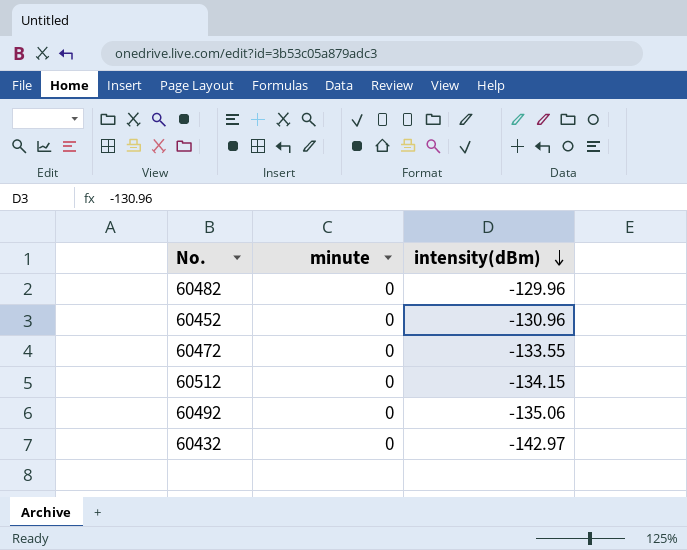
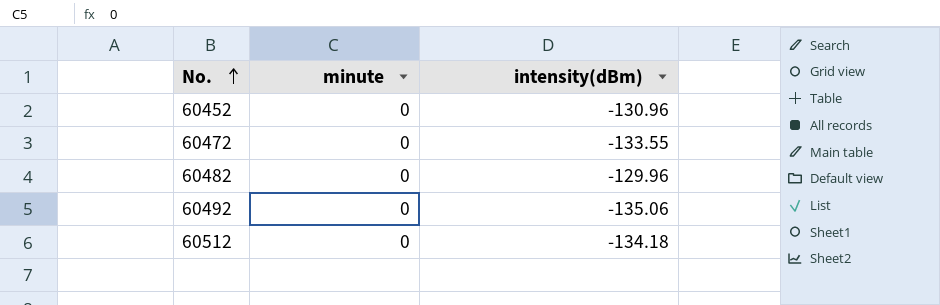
row order: intensity(dBm) descending -> No. ascending
row 60432: 0 | -142.97 -> none
60512 | intensity(dBm): -134.15 -> -134.18

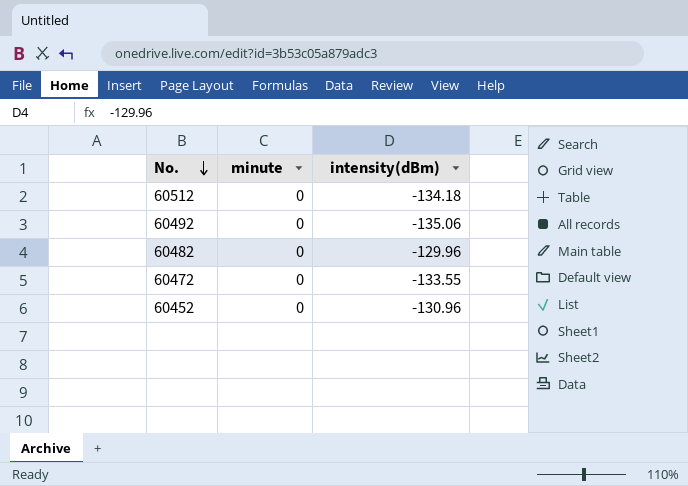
row order: No. ascending -> No. descending

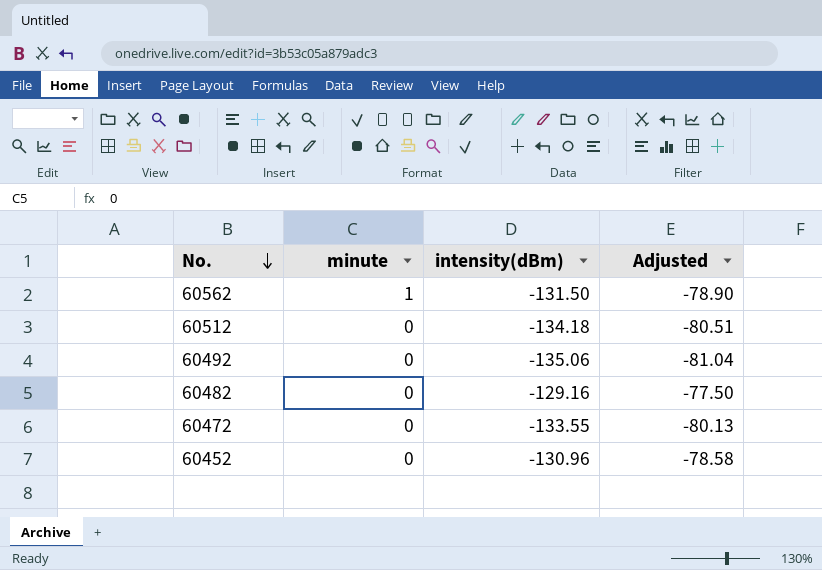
column Adjusted | formula: none -> [intensity(dBm)] * 0.6
row 60562: none -> 1 | -131.50 | -78.90
60482 | intensity(dBm): -129.96 -> -129.16

